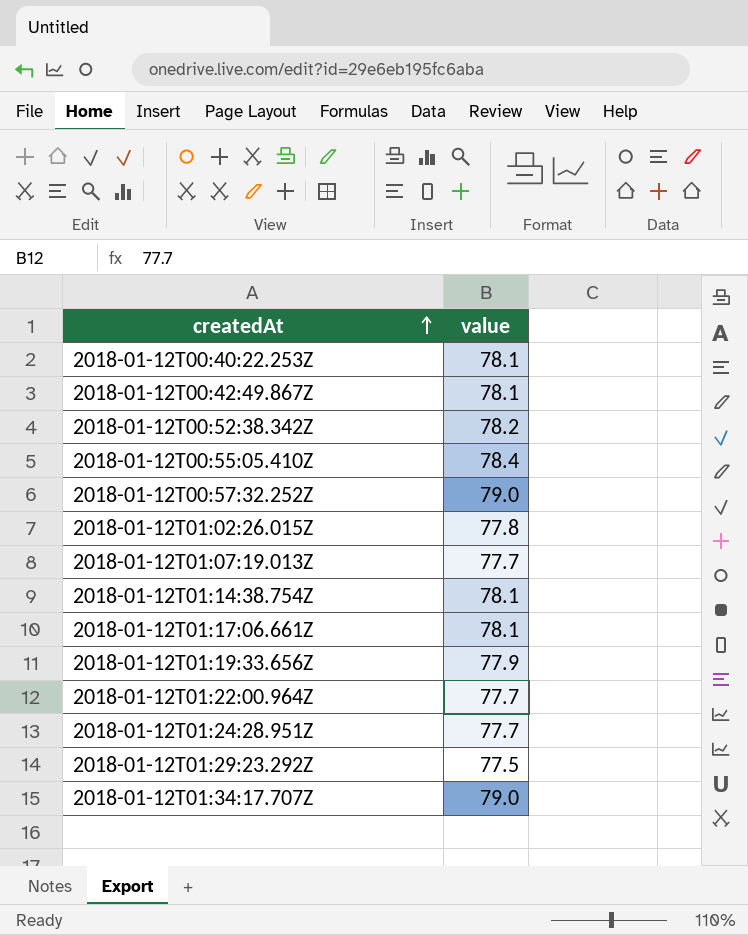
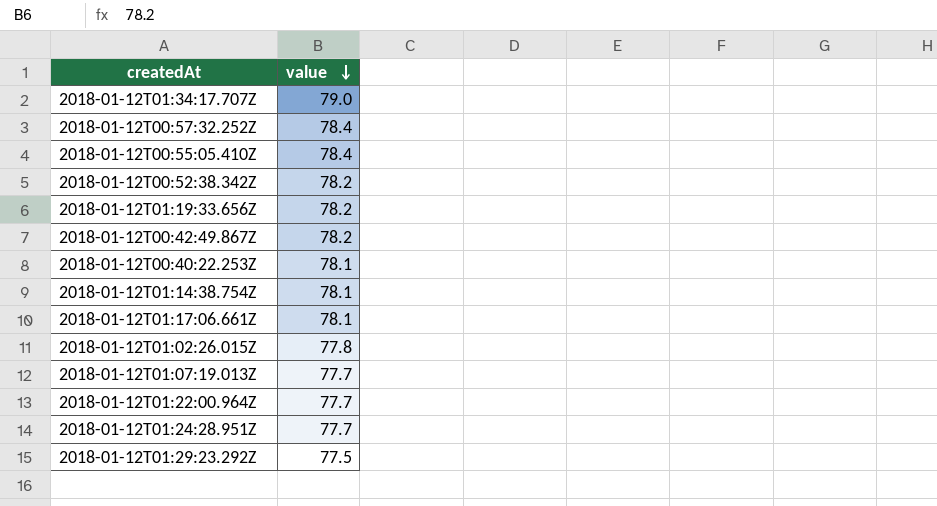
row order: createdAt ascending -> value descending
2018-01-12T00:57:32.252Z | value: 79.0 -> 78.4
2018-01-12T01:19:33.656Z | value: 77.9 -> 78.2
2018-01-12T00:42:49.867Z | value: 78.1 -> 78.2

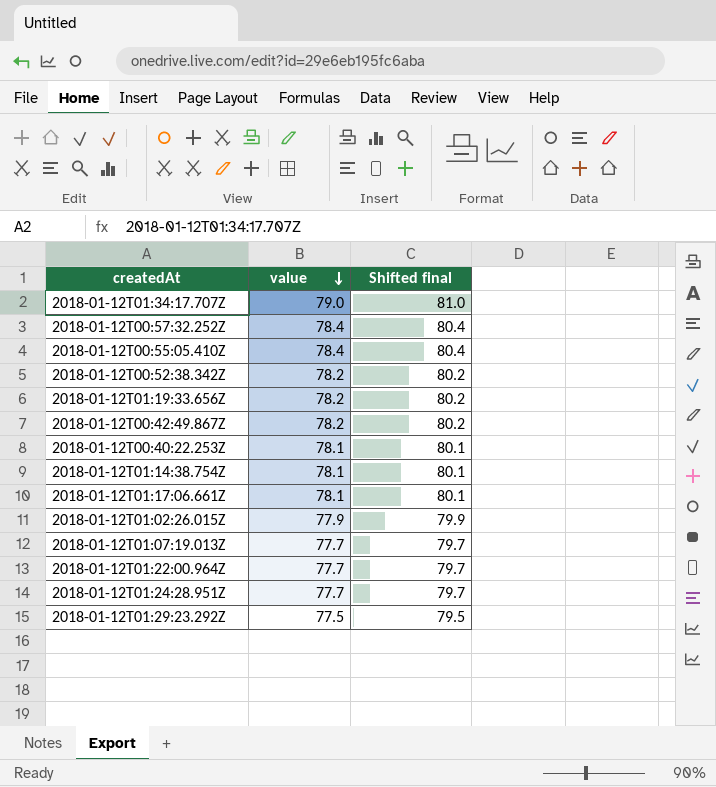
column Shifted final | formula: none -> [value] + 2
2018-01-12T01:02:26.015Z | value: 77.8 -> 77.9

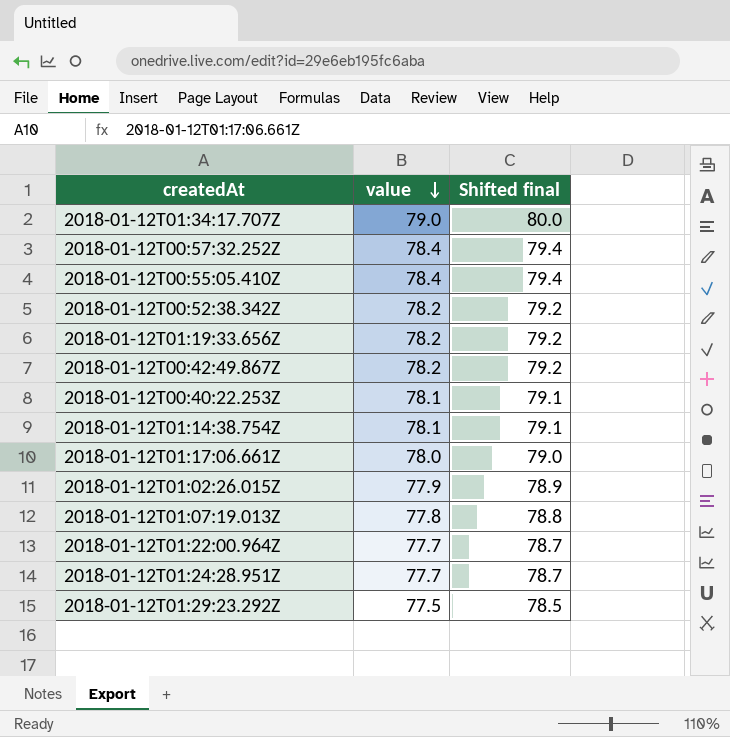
column Shifted final | formula: [value] + 2 -> [value] + 1
2018-01-12T01:17:06.661Z | value: 78.1 -> 78.0
2018-01-12T01:07:19.013Z | value: 77.7 -> 77.8

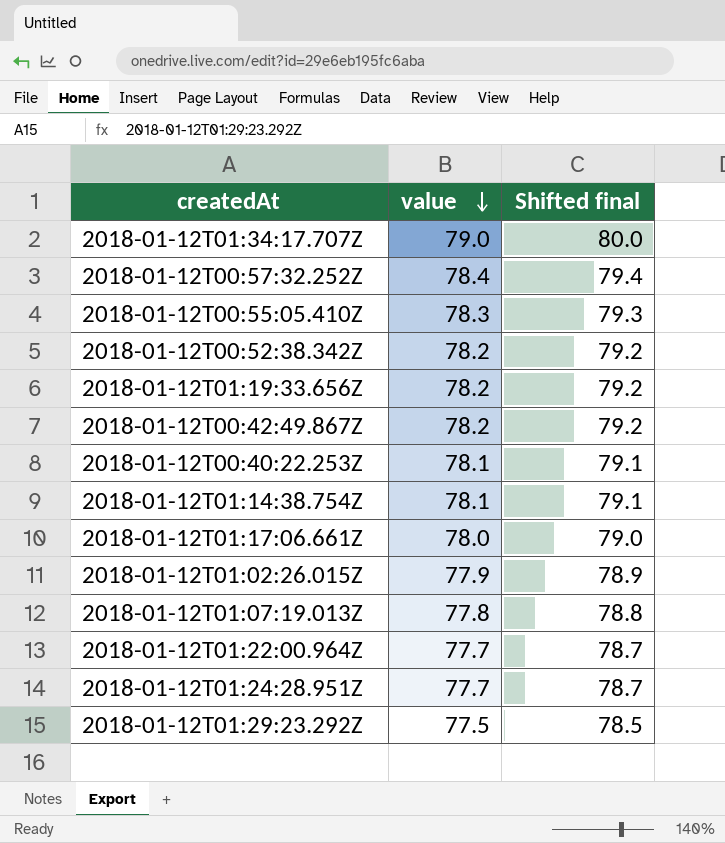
2018-01-12T00:55:05.410Z | value: 78.4 -> 78.3
2018-01-12T00:55:05.410Z | Shifted final: 79.4 -> 79.3

